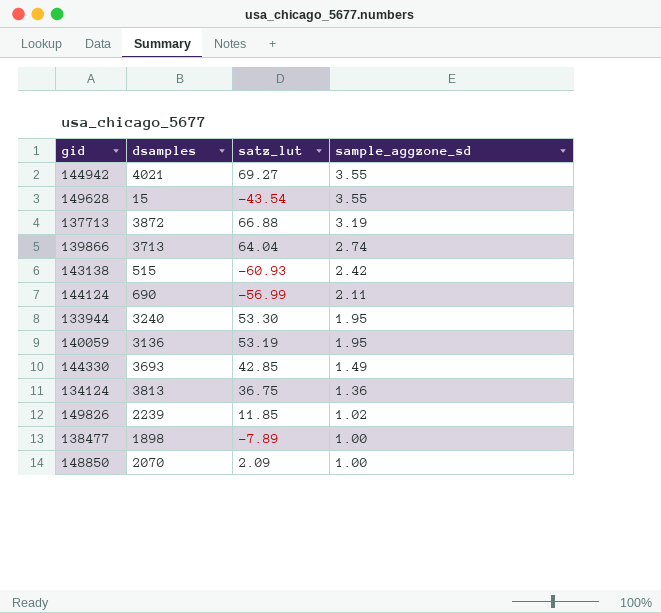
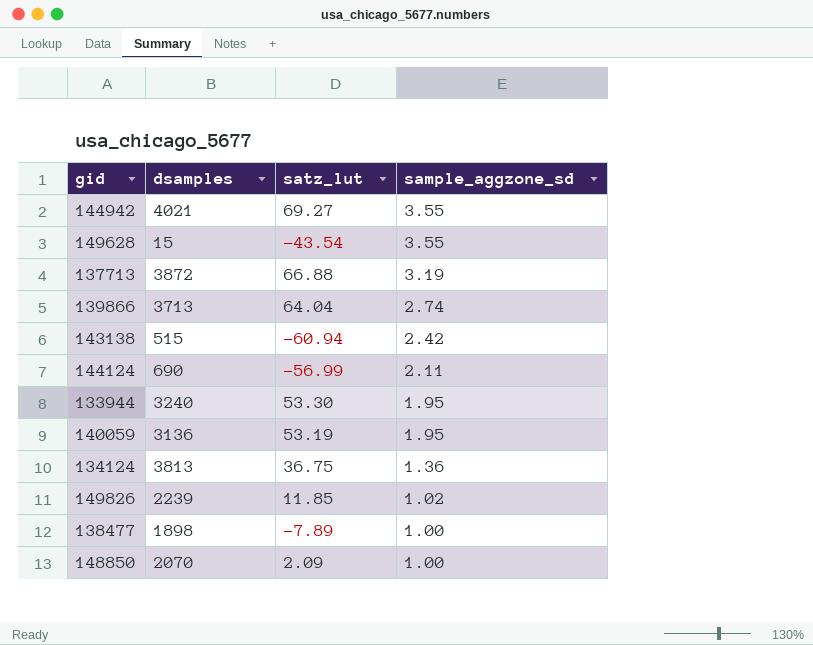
row 144330: 3693 | 42.85 | 1.49 -> none
143138 | satz_lut: -60.93 -> -60.94

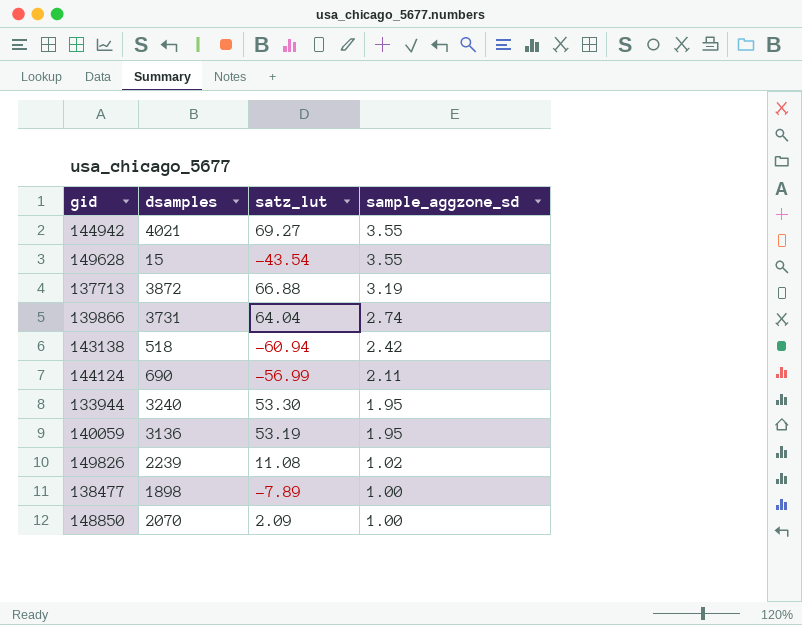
row 134124: 3813 | 36.75 | 1.36 -> none
139866 | dsamples: 3713 -> 3731
143138 | dsamples: 515 -> 518
149826 | satz_lut: 11.85 -> 11.08

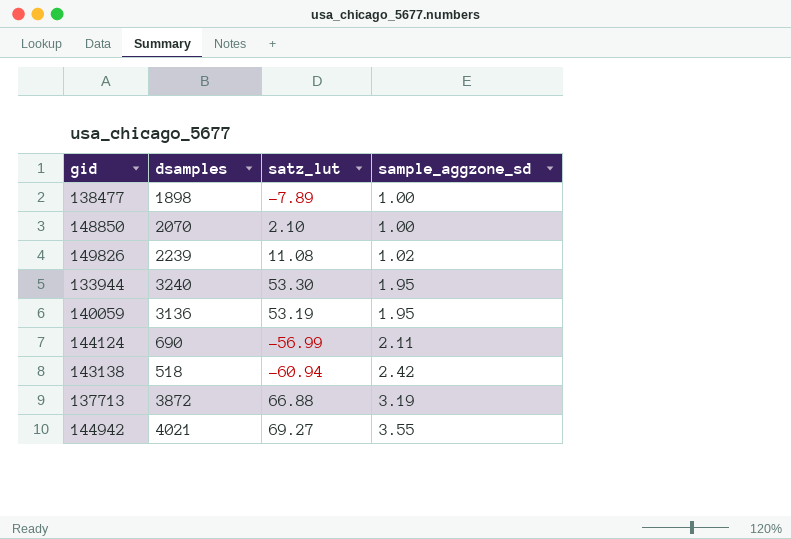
row order: sample_aggzone_sd descending -> sample_aggzone_sd ascending
row 149628: 15 | -43.54 | 3.55 -> none
row 139866: 3731 | 64.04 | 2.74 -> none
148850 | satz_lut: 2.09 -> 2.10

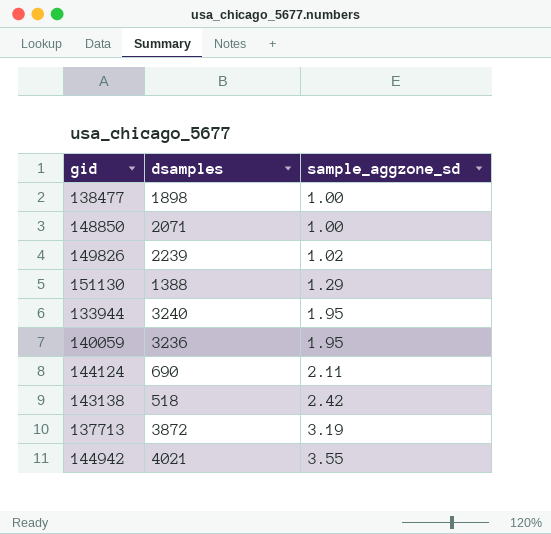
column satz_lut | position: 3 -> none
148850 | dsamples: 2070 -> 2071
row 151130: none -> 1388 | 1.29
140059 | dsamples: 3136 -> 3236

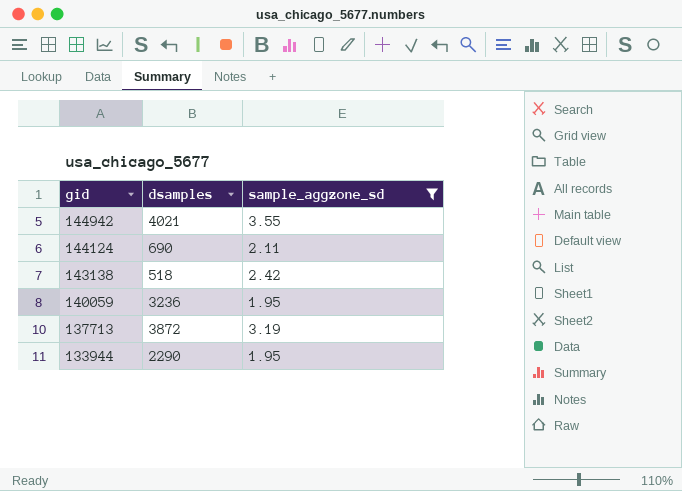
filter: none -> sample_aggzone_sd >= 1.95
row order: sample_aggzone_sd ascending -> gid descending
133944 | dsamples: 3240 -> 2290

